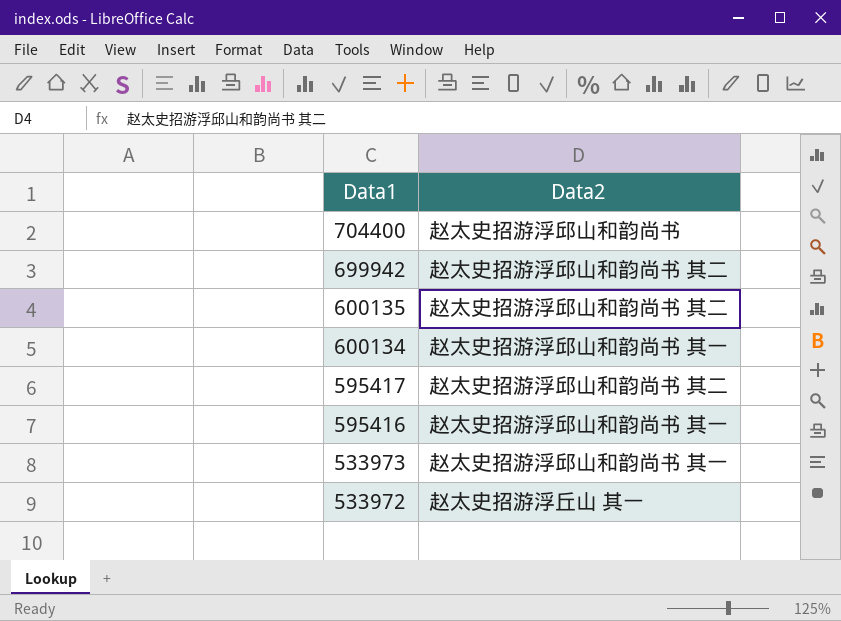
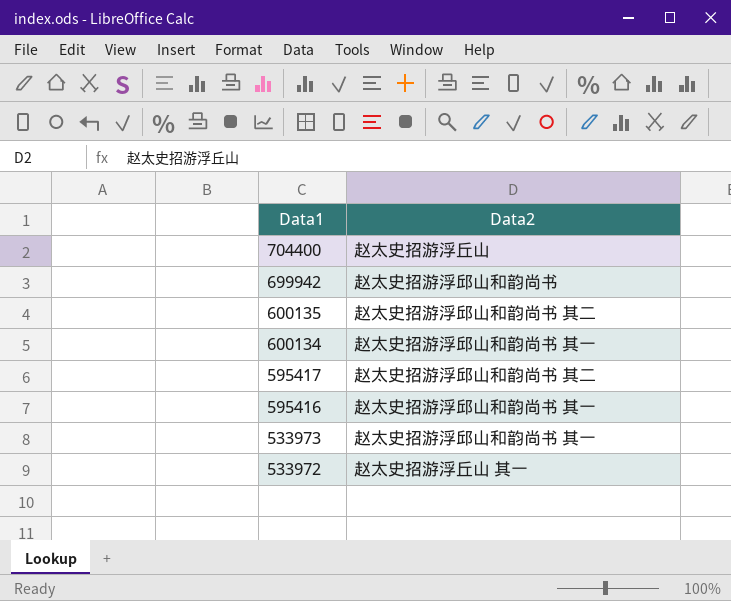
704400 | Data2: 赵太史招游浮邱山和韵尚书 -> 赵太史招游浮丘山
699942 | Data2: 赵太史招游浮邱山和韵尚书 其二 -> 赵太史招游浮邱山和韵尚书

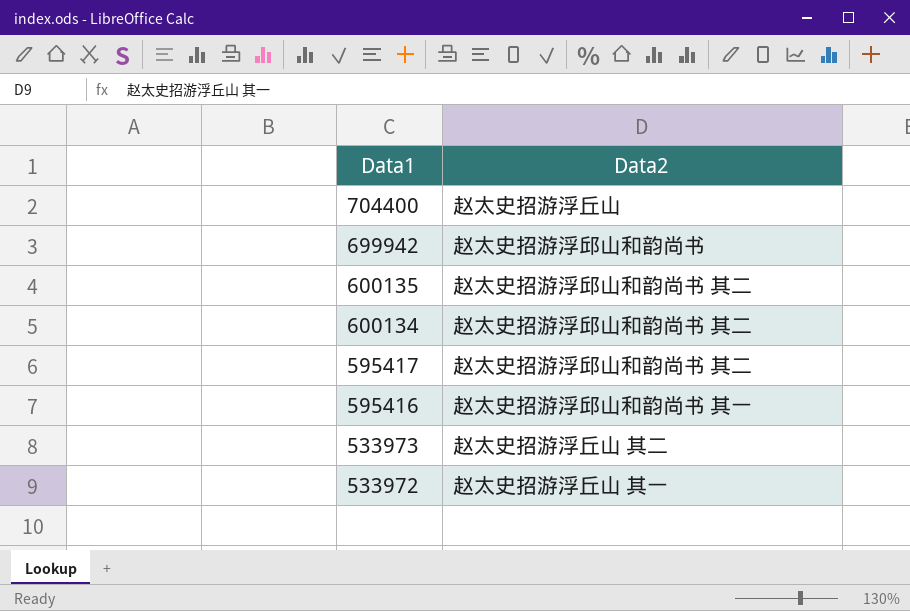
600134 | Data2: 赵太史招游浮邱山和韵尚书 其一 -> 赵太史招游浮邱山和韵尚书 其二
533973 | Data2: 赵太史招游浮邱山和韵尚书 其一 -> 赵太史招游浮丘山 其二

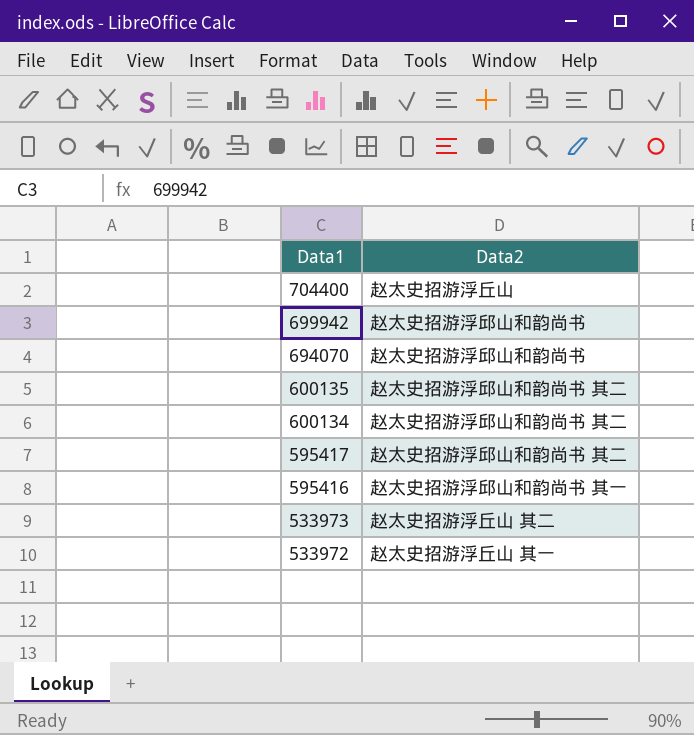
row 694070: none -> 赵太史招游浮邱山和韵尚书

